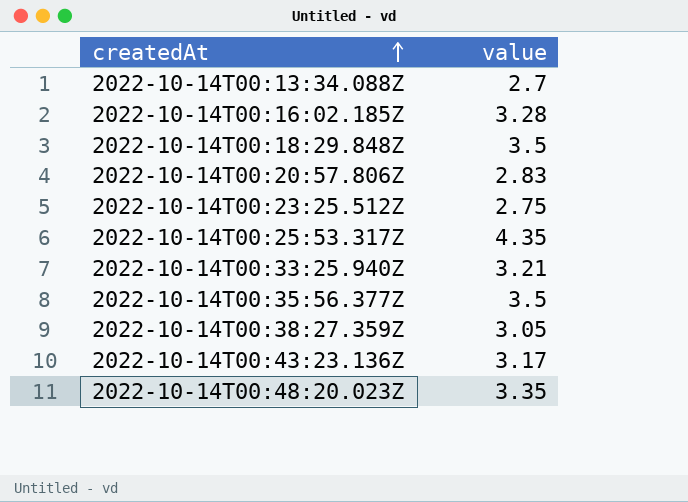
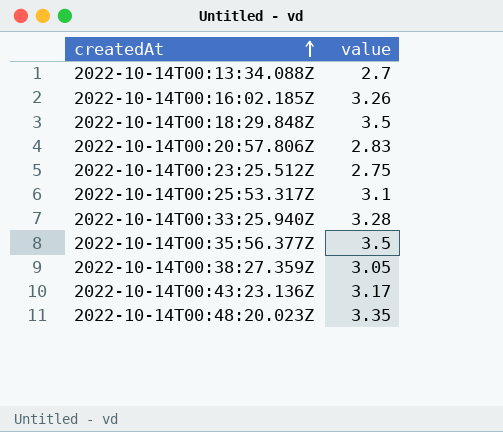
2022-10-14T00:16:02.185Z | value: 3.28 -> 3.26
2022-10-14T00:25:53.317Z | value: 4.35 -> 3.1
2022-10-14T00:33:25.940Z | value: 3.21 -> 3.28

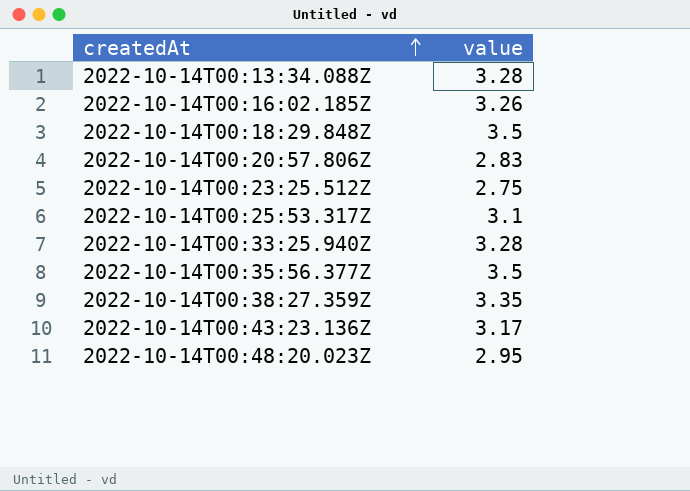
2022-10-14T00:13:34.088Z | value: 2.7 -> 3.28
2022-10-14T00:38:27.359Z | value: 3.05 -> 3.35
2022-10-14T00:48:20.023Z | value: 3.35 -> 2.95

